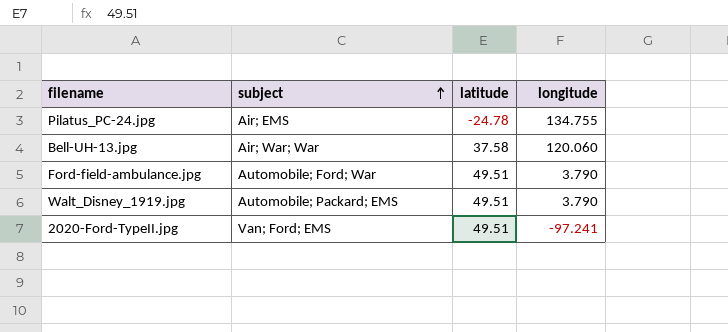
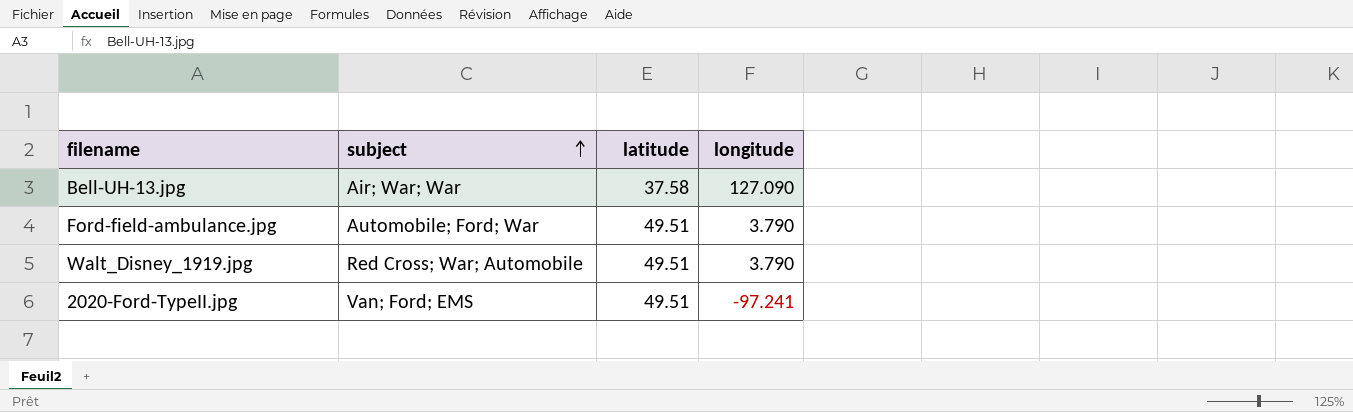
row Pilatus_PC-24.jpg: Air; EMS | -24.78 | 134.755 -> none
Bell-UH-13.jpg | longitude: 120.060 -> 127.090
Walt_Disney_1919.jpg | subject: Automobile; Packard; EMS -> Red Cross; War; Automobile

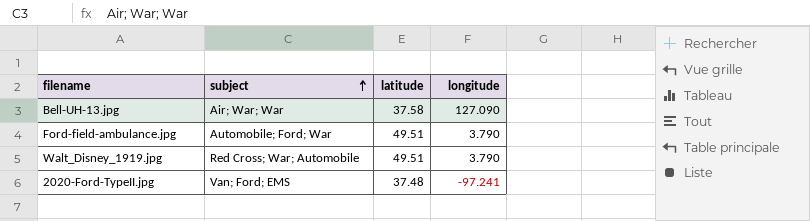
2020-Ford-TypeII.jpg | latitude: 49.51 -> 37.48

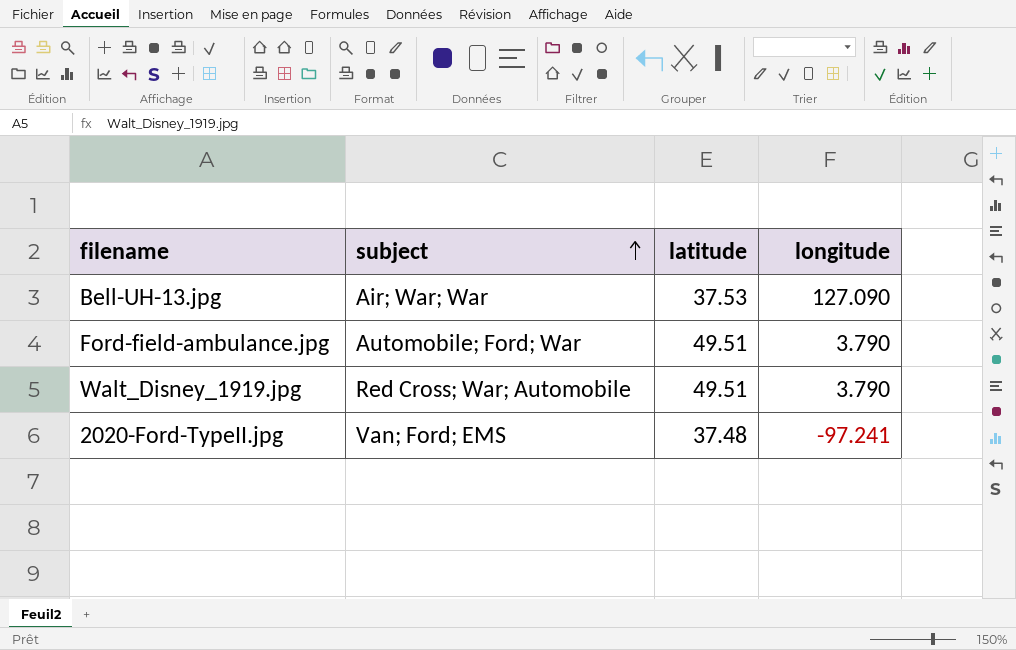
Bell-UH-13.jpg | latitude: 37.58 -> 37.53

